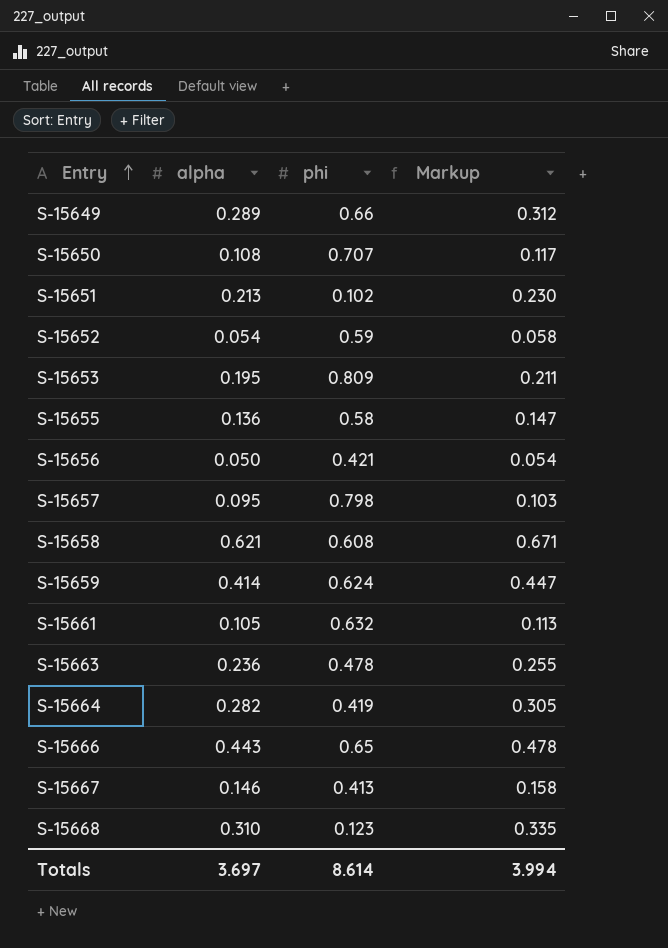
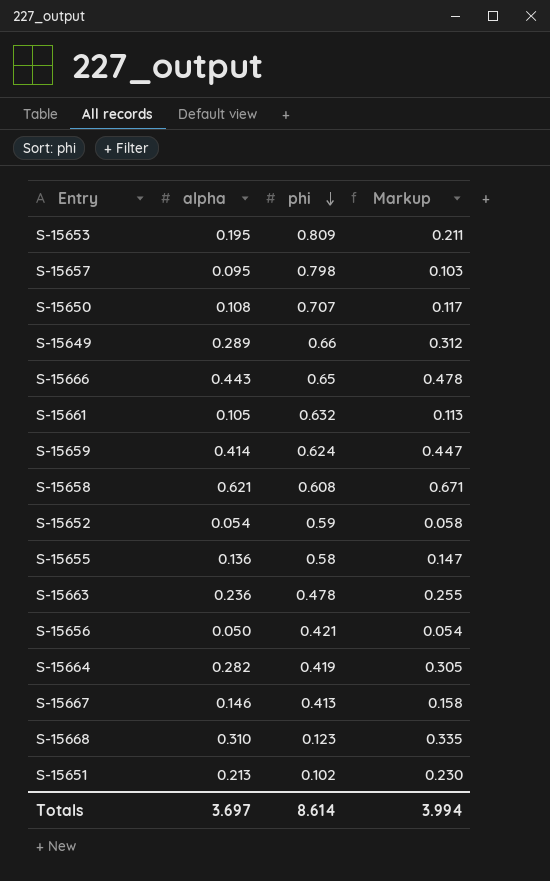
row order: Entry ascending -> phi descending

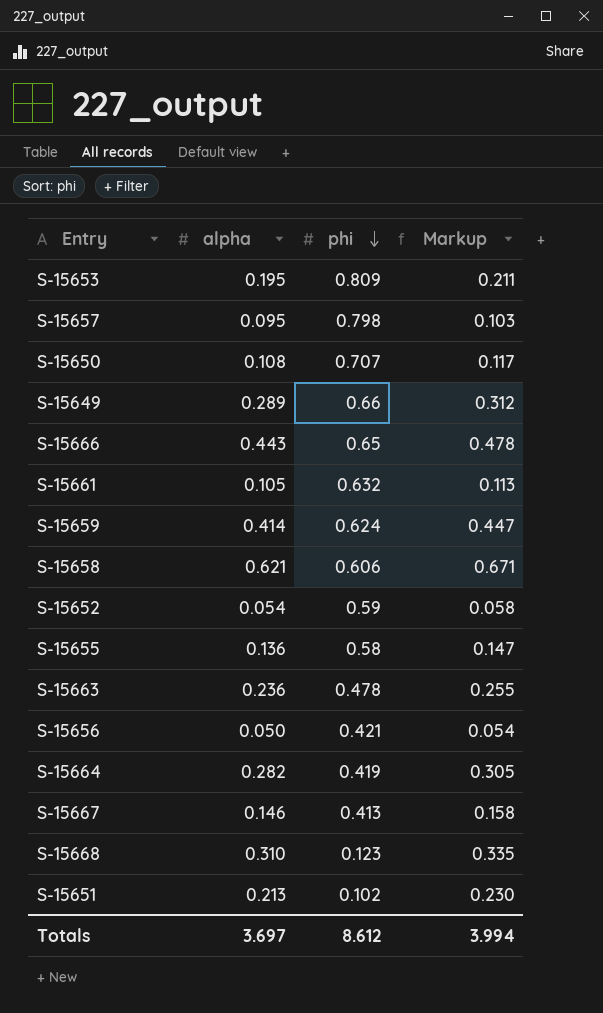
S-15658 | phi: 0.608 -> 0.606
Totals | phi: 8.614 -> 8.612

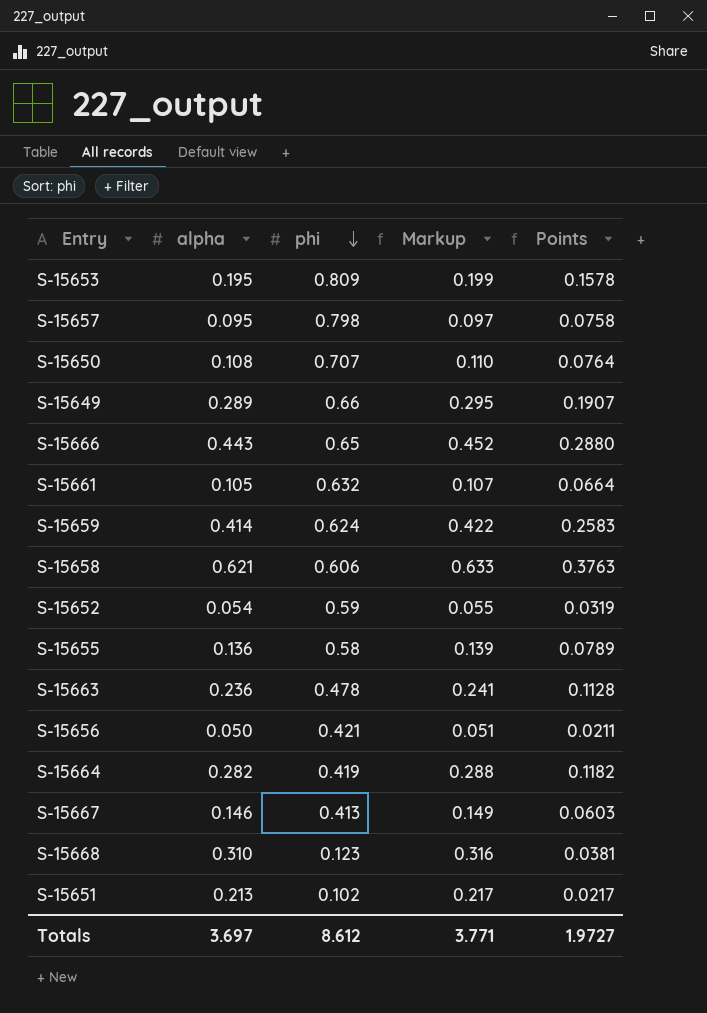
column Markup | formula: [alpha] * 1.08 -> [alpha] * 1.02
column Points | formula: none -> [alpha] * [phi]
Totals | Markup: 3.994 -> 3.771

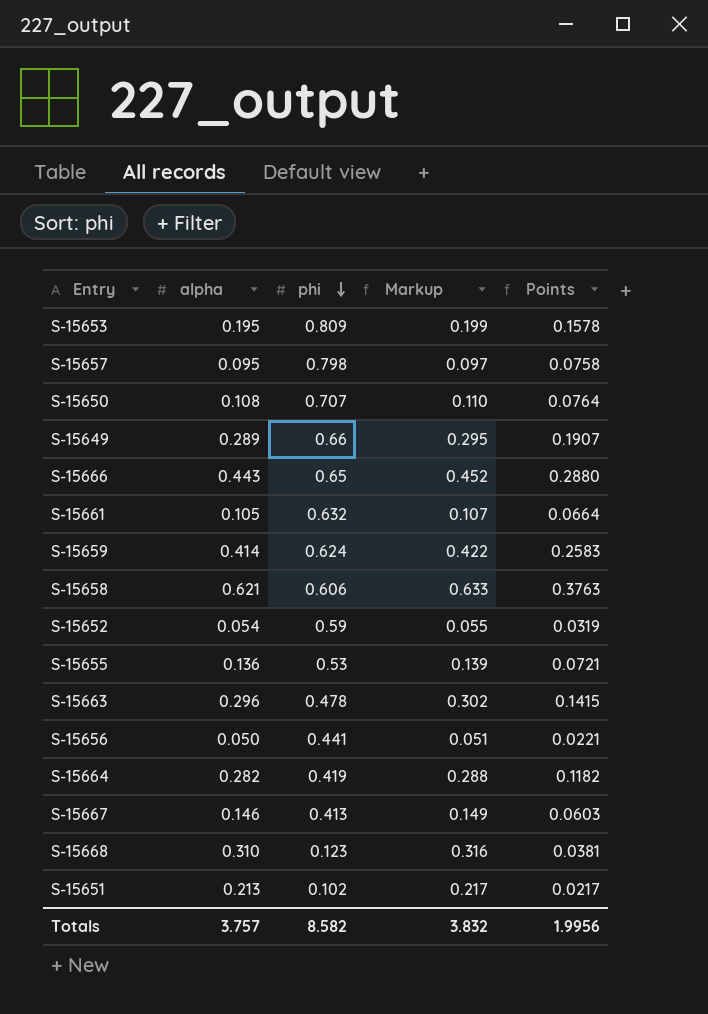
S-15655 | phi: 0.58 -> 0.53
S-15655 | Points: 0.0789 -> 0.0721
S-15663 | alpha: 0.236 -> 0.296
S-15663 | Markup: 0.241 -> 0.302
S-15663 | Points: 0.1128 -> 0.1415
S-15656 | phi: 0.421 -> 0.441
S-15656 | Points: 0.0211 -> 0.0221
Totals | alpha: 3.697 -> 3.757
Totals | phi: 8.612 -> 8.582
Totals | Markup: 3.771 -> 3.832
Totals | Points: 1.9727 -> 1.9956

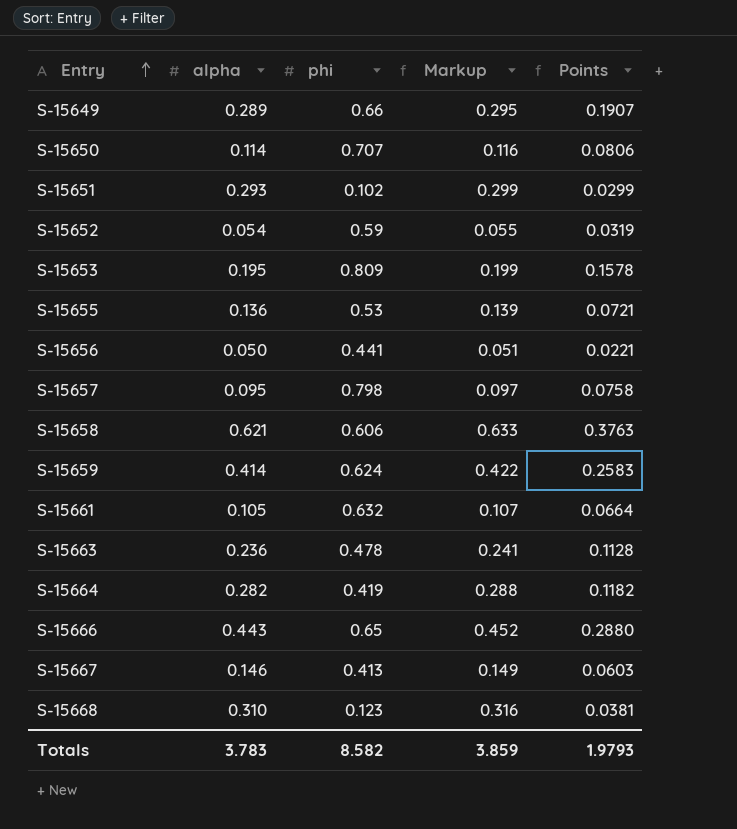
row order: phi descending -> Entry ascending
S-15650 | alpha: 0.108 -> 0.114
S-15650 | Markup: 0.110 -> 0.116
S-15650 | Points: 0.0764 -> 0.0806
S-15651 | alpha: 0.213 -> 0.293
S-15651 | Markup: 0.217 -> 0.299
S-15651 | Points: 0.0217 -> 0.0299
S-15663 | alpha: 0.296 -> 0.236
S-15663 | Markup: 0.302 -> 0.241
S-15663 | Points: 0.1415 -> 0.1128
Totals | alpha: 3.757 -> 3.783
Totals | Markup: 3.832 -> 3.859
Totals | Points: 1.9956 -> 1.9793

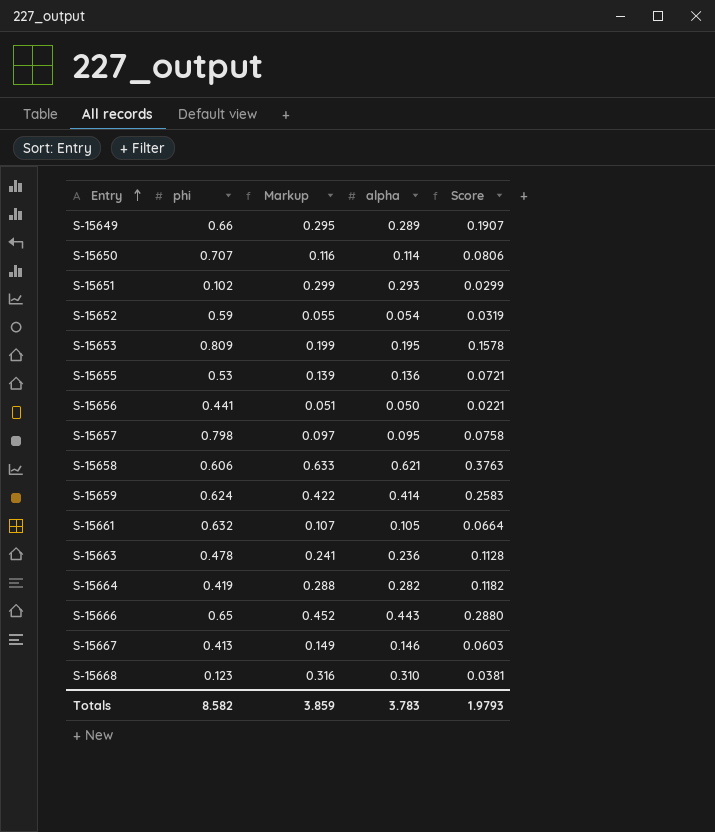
column alpha | position: 2 -> 4
column name: Points -> Score

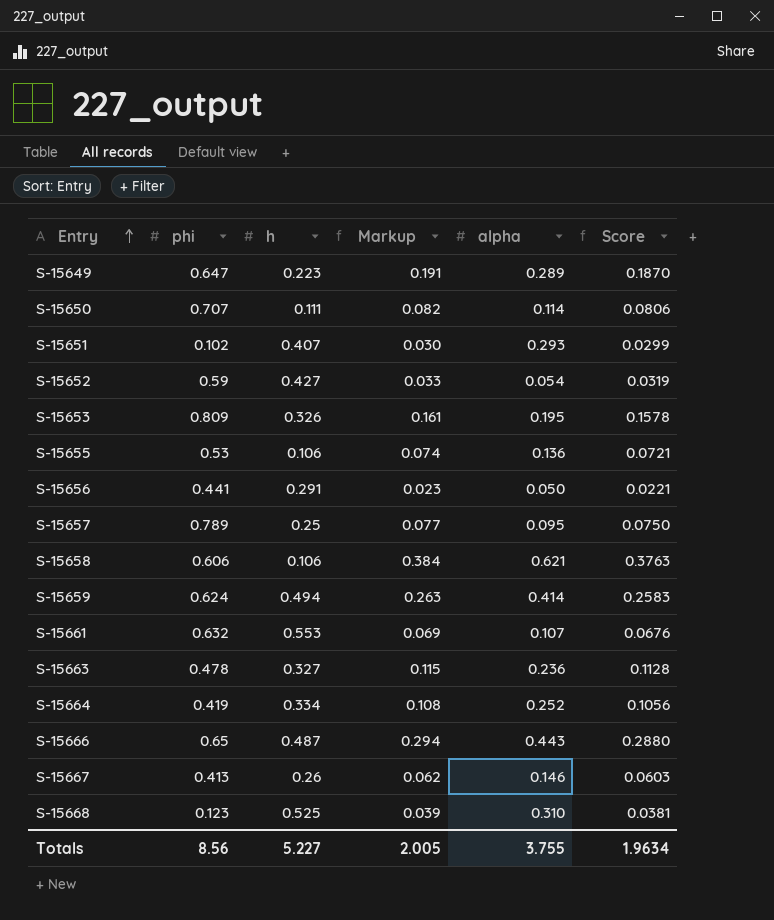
column h | position: none -> 3
column Markup | formula: [alpha] * 1.02 -> [Score] * 1.02
S-15649 | phi: 0.66 -> 0.647
S-15649 | Score: 0.1907 -> 0.1870
S-15657 | phi: 0.798 -> 0.789
S-15657 | Score: 0.0758 -> 0.0750
S-15661 | alpha: 0.105 -> 0.107
S-15661 | Score: 0.0664 -> 0.0676
S-15664 | alpha: 0.282 -> 0.252
S-15664 | Score: 0.1182 -> 0.1056
Totals | phi: 8.582 -> 8.56
Totals | Markup: 3.859 -> 2.005
Totals | alpha: 3.783 -> 3.755
Totals | Score: 1.9793 -> 1.9634

